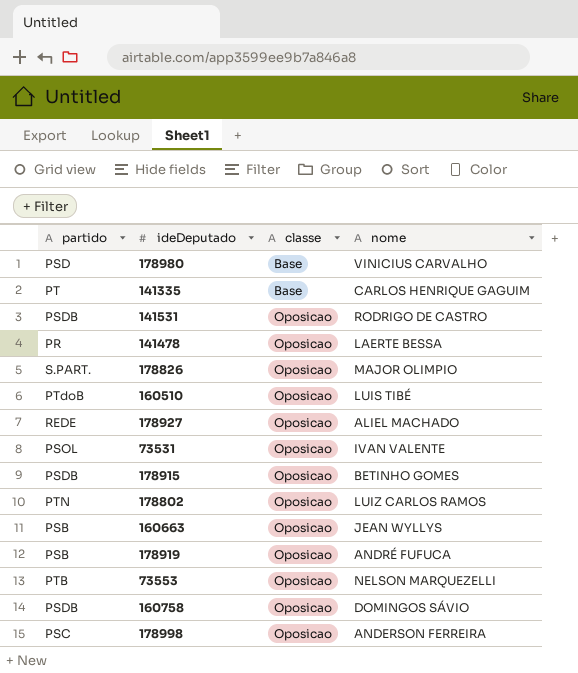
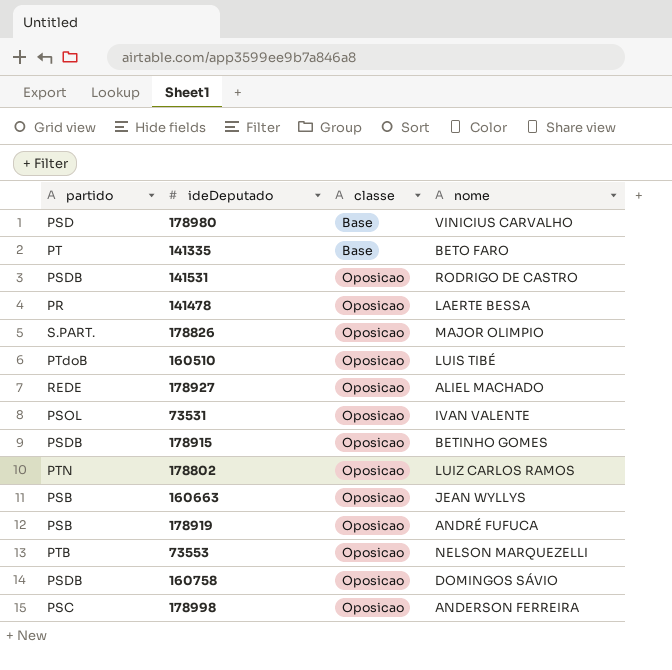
141335 | nome: CARLOS HENRIQUE GAGUIM -> BETO FARO

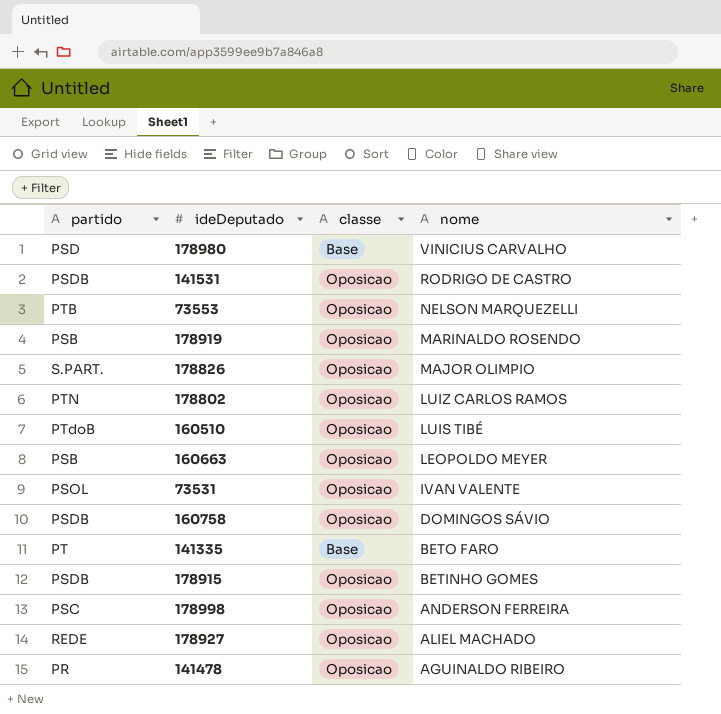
row order: classe ascending -> nome descending
178919 | nome: ANDRÉ FUFUCA -> MARINALDO ROSENDO
160663 | nome: JEAN WYLLYS -> LEOPOLDO MEYER
141478 | nome: LAERTE BESSA -> AGUINALDO RIBEIRO

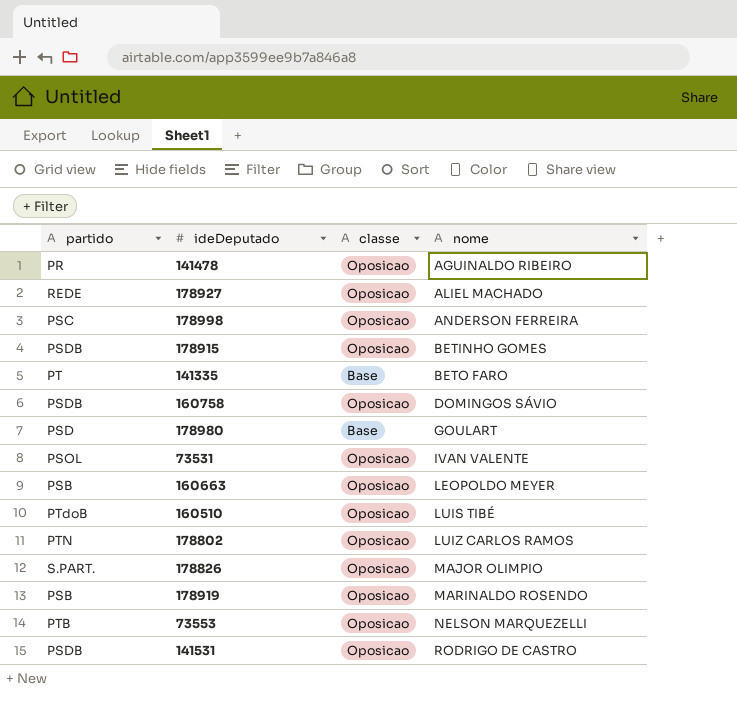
row order: nome descending -> nome ascending
178980 | nome: VINICIUS CARVALHO -> GOULART

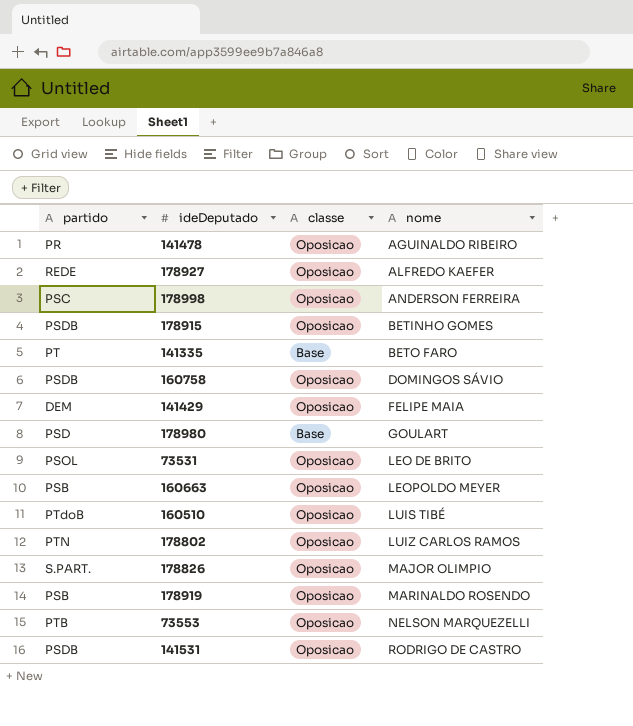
178927 | nome: ALIEL MACHADO -> ALFREDO KAEFER
row 141429: none -> DEM | Oposicao | FELIPE MAIA
73531 | nome: IVAN VALENTE -> LEO DE BRITO

